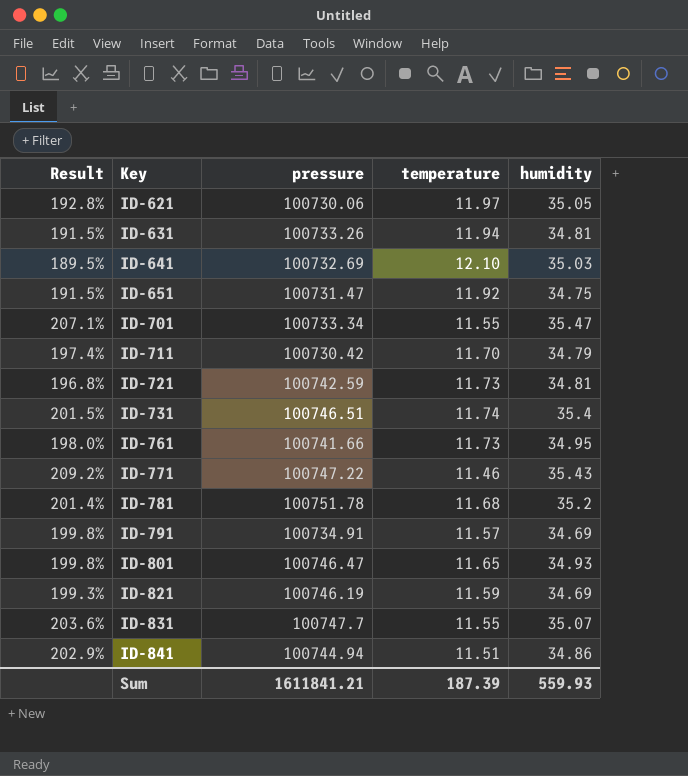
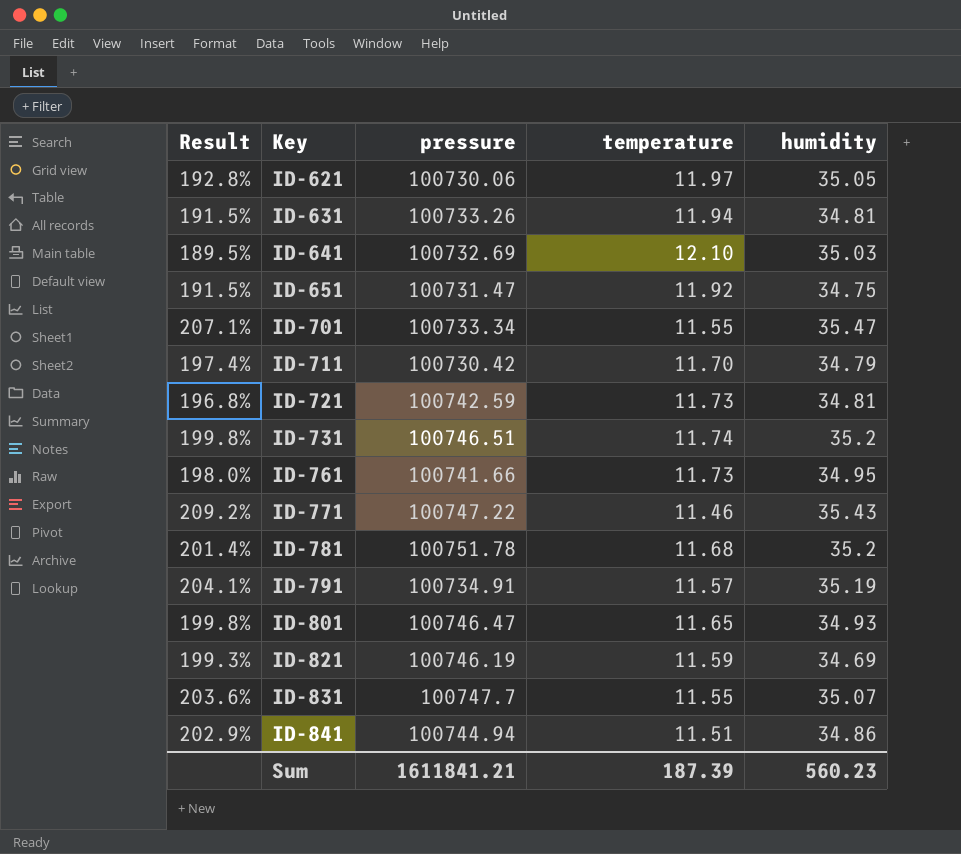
ID-731 | Result: 201.5% -> 199.8%
ID-731 | humidity: 35.4 -> 35.2
ID-791 | Result: 199.8% -> 204.1%
ID-791 | humidity: 34.69 -> 35.19
Sum | humidity: 559.93 -> 560.23

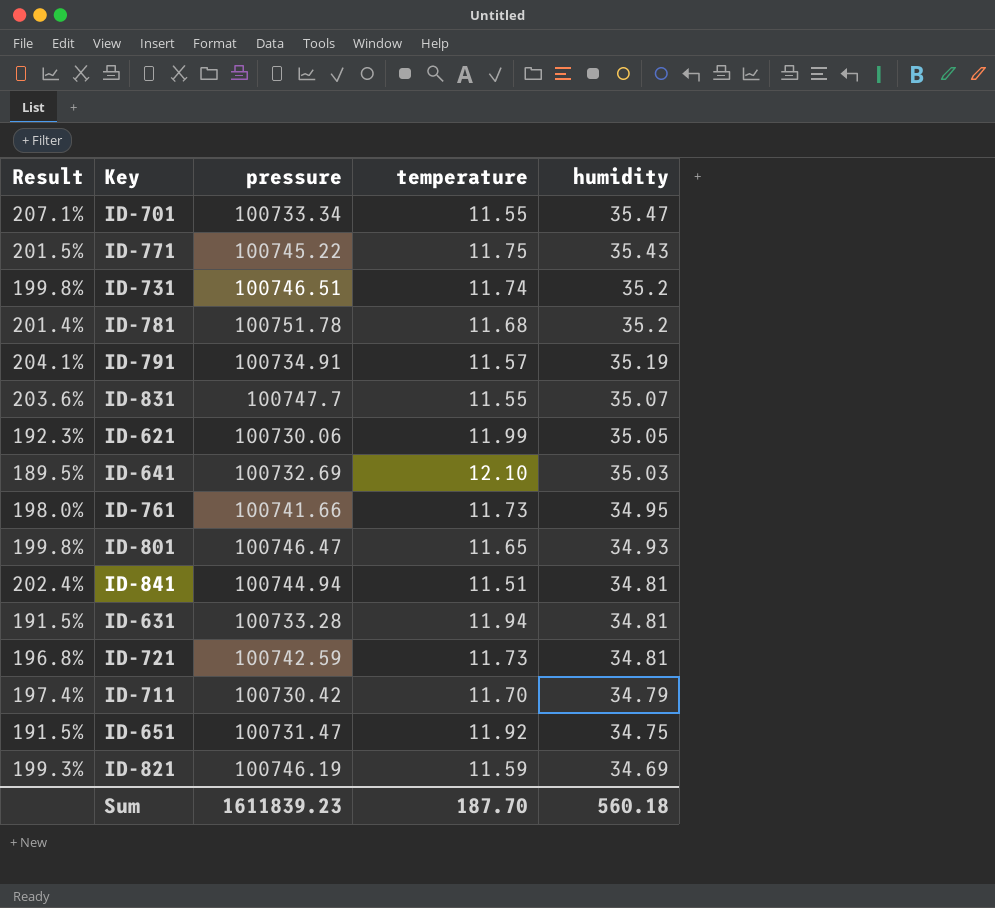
row order: Key ascending -> humidity descending
ID-771 | Result: 209.2% -> 201.5%
ID-771 | pressure: 100747.22 -> 100745.22
ID-771 | temperature: 11.46 -> 11.75
ID-621 | Result: 192.8% -> 192.3%
ID-621 | temperature: 11.97 -> 11.99
ID-841 | Result: 202.9% -> 202.4%
ID-841 | humidity: 34.86 -> 34.81
ID-631 | pressure: 100733.26 -> 100733.28
Sum | pressure: 1611841.21 -> 1611839.23
Sum | temperature: 187.39 -> 187.70
Sum | humidity: 560.23 -> 560.18

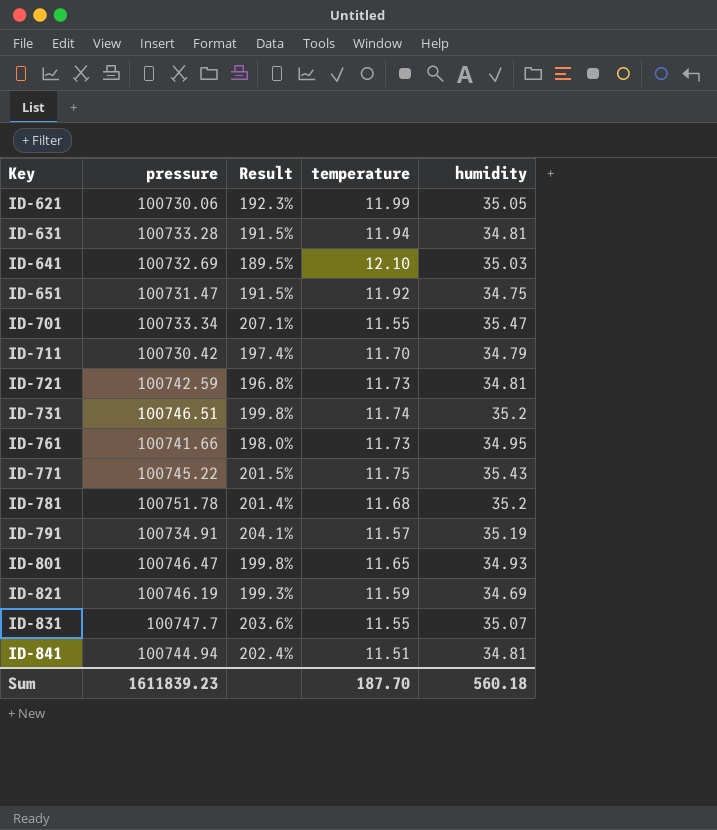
row order: humidity descending -> Key ascending
column Result | position: 1 -> 3

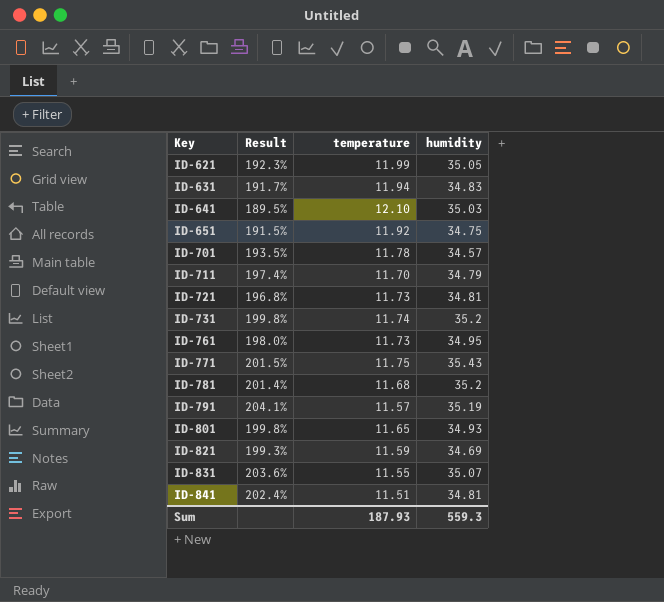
column pressure | position: 2 -> none
ID-631 | Result: 191.5% -> 191.7%
ID-631 | humidity: 34.81 -> 34.83
ID-701 | Result: 207.1% -> 193.5%
ID-701 | temperature: 11.55 -> 11.78
ID-701 | humidity: 35.47 -> 34.57
Sum | temperature: 187.70 -> 187.93
Sum | humidity: 560.18 -> 559.3

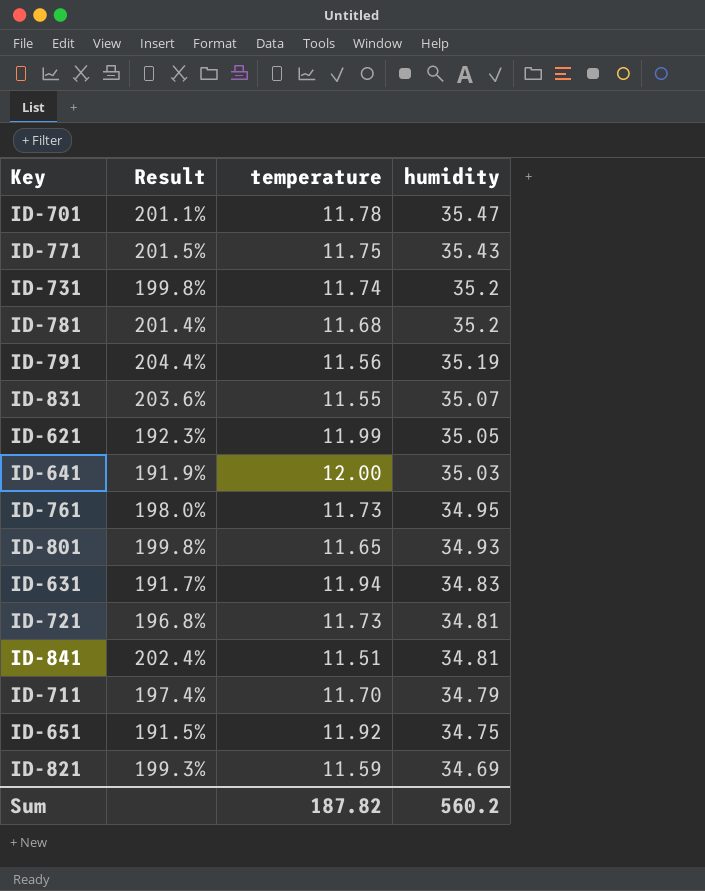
row order: Key ascending -> humidity descending
ID-701 | Result: 193.5% -> 201.1%
ID-701 | humidity: 34.57 -> 35.47
ID-791 | Result: 204.1% -> 204.4%
ID-791 | temperature: 11.57 -> 11.56
ID-641 | Result: 189.5% -> 191.9%
ID-641 | temperature: 12.10 -> 12.00
Sum | temperature: 187.93 -> 187.82
Sum | humidity: 559.3 -> 560.2

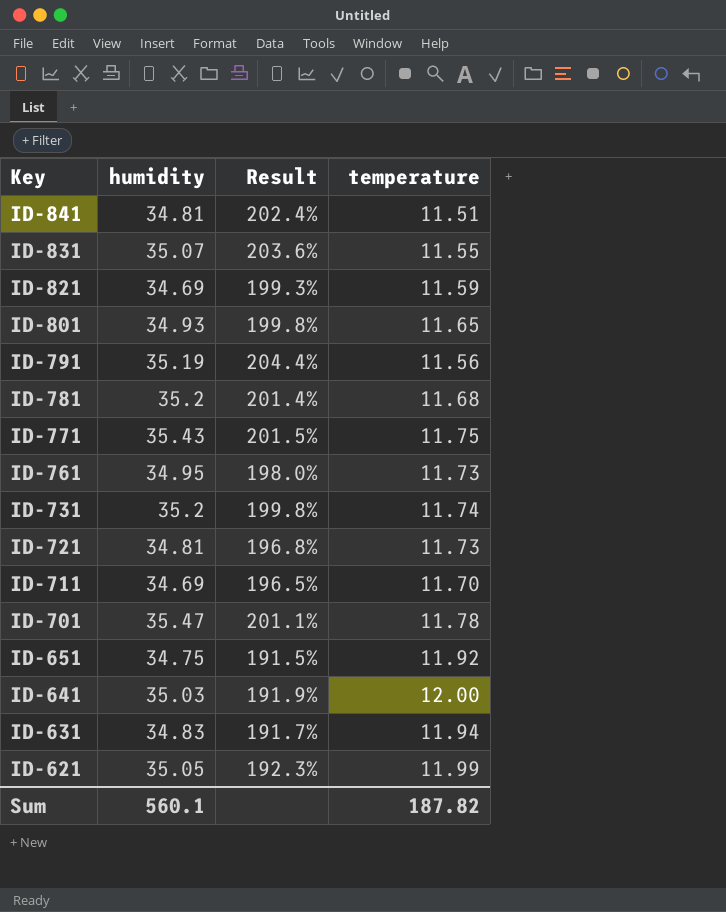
row order: humidity descending -> Key descending
column humidity | position: 4 -> 2
ID-711 | humidity: 34.79 -> 34.69
ID-711 | Result: 197.4% -> 196.5%
Sum | humidity: 560.2 -> 560.1

